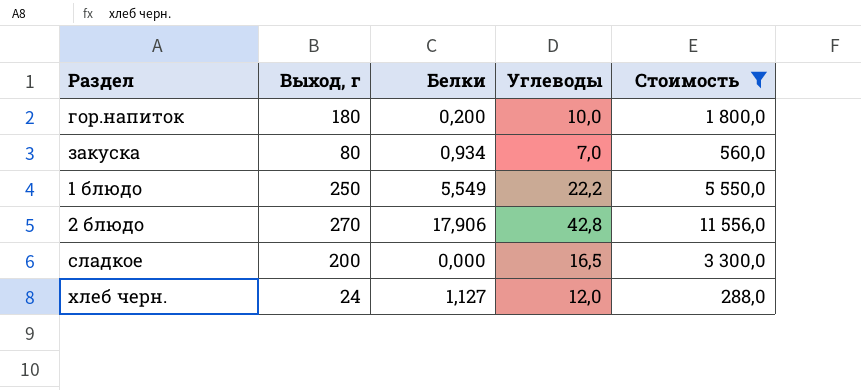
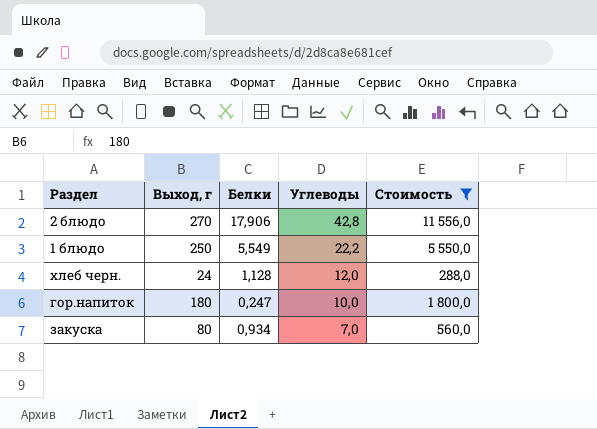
row order: none -> Углеводы descending
row сладкое: 200 | 0,000 | 16,5 | 3 300,0 -> none
хлеб черн. | Белки: 1,127 -> 1,128
гор.напиток | Белки: 0,200 -> 0,247

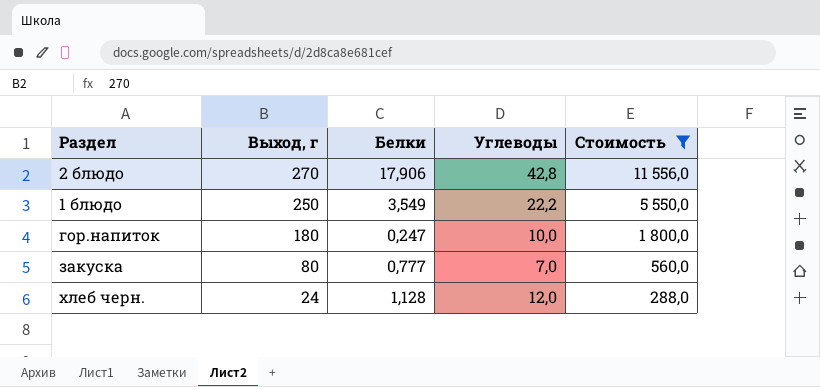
row order: Углеводы descending -> Выход, г descending
1 блюдо | Белки: 5,549 -> 3,549
закуска | Белки: 0,934 -> 0,777

